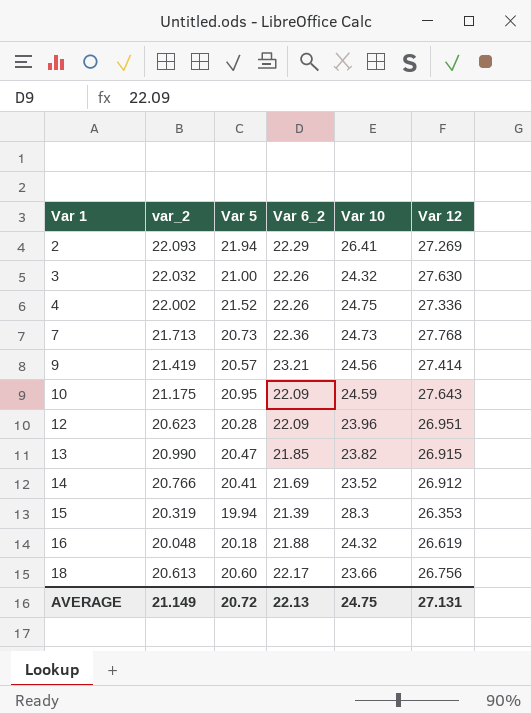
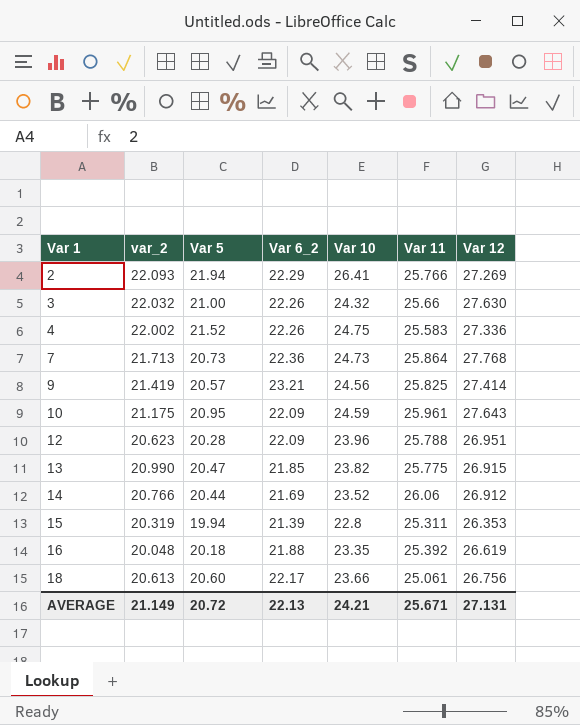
column Var 11 | position: none -> 6
14 | Var 5: 20.41 -> 20.44
15 | Var 10: 28.3 -> 22.8
16 | Var 10: 24.32 -> 23.35
AVERAGE | Var 10: 24.75 -> 24.21

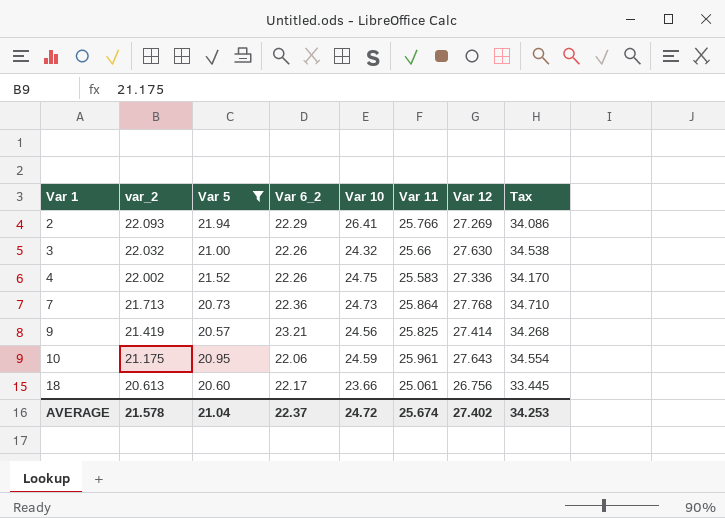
filter: none -> Var 5 >= 20.57
column Tax | formula: none -> [Var 12] * 1.25
10 | Var 6_2: 22.09 -> 22.06
AVERAGE | var_2: 21.149 -> 21.578
AVERAGE | Var 5: 20.72 -> 21.04
AVERAGE | Var 6_2: 22.13 -> 22.37
AVERAGE | Var 10: 24.21 -> 24.72
AVERAGE | Var 11: 25.671 -> 25.674
AVERAGE | Var 12: 27.131 -> 27.402

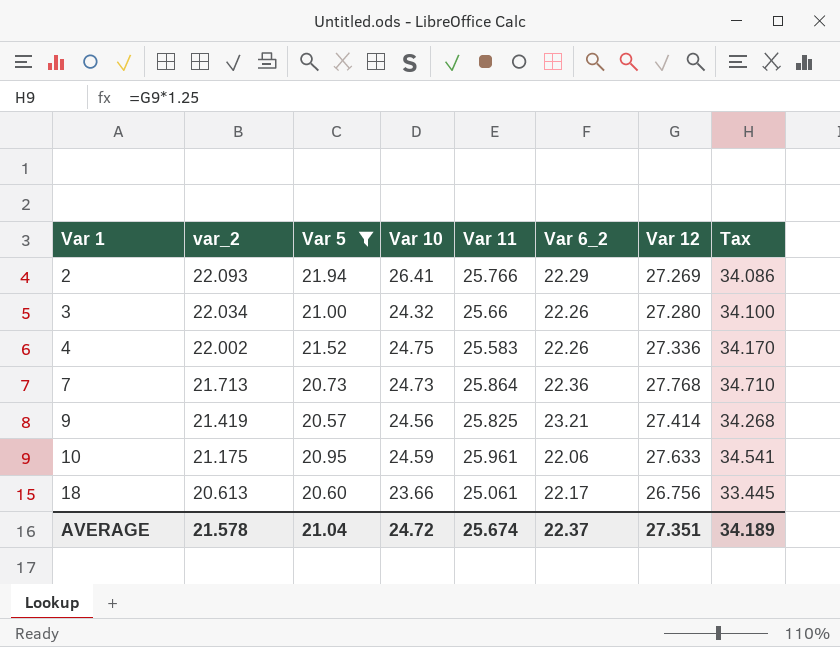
column Var 6_2 | position: 4 -> 6
3 | var_2: 22.032 -> 22.034
3 | Var 12: 27.630 -> 27.280
3 | Tax: 34.538 -> 34.100
10 | Var 12: 27.643 -> 27.633
10 | Tax: 34.554 -> 34.541
AVERAGE | Var 12: 27.402 -> 27.351
AVERAGE | Tax: 34.253 -> 34.189

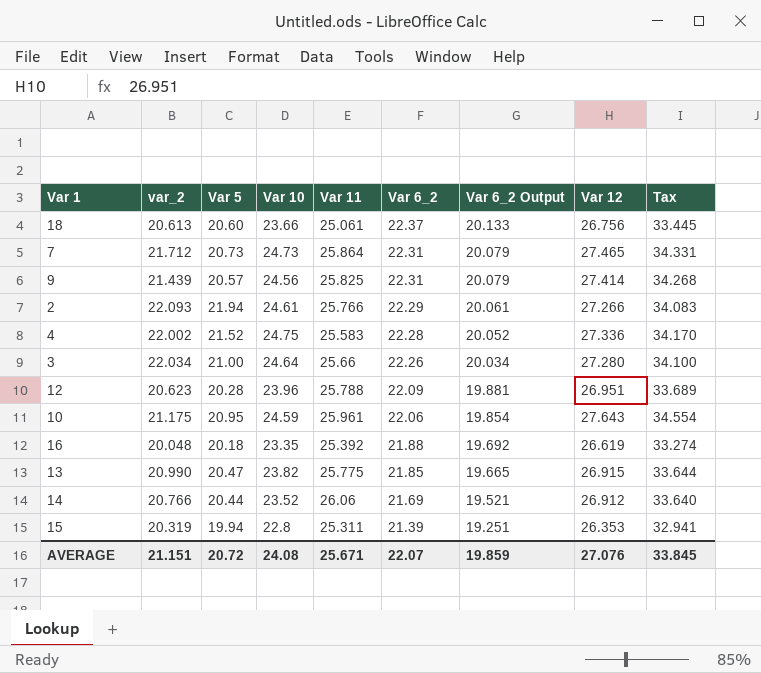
filter: Var 5 >= 20.57 -> none
row order: Var 1 ascending -> Var 6_2 descending
column Var 6_2 Output | formula: none -> [Var 6_2] * 0.9
18 | Var 6_2: 22.17 -> 22.37
7 | var_2: 21.713 -> 21.712
7 | Var 6_2: 22.36 -> 22.31
7 | Var 12: 27.768 -> 27.465
7 | Tax: 34.710 -> 34.331
9 | var_2: 21.419 -> 21.439
9 | Var 6_2: 23.21 -> 22.31
2 | Var 10: 26.41 -> 24.61
2 | Var 12: 27.269 -> 27.266
2 | Tax: 34.086 -> 34.083
4 | Var 6_2: 22.26 -> 22.28
3 | Var 10: 24.32 -> 24.64
10 | Var 12: 27.633 -> 27.643
10 | Tax: 34.541 -> 34.554
AVERAGE | var_2: 21.578 -> 21.151
AVERAGE | Var 5: 21.04 -> 20.72
AVERAGE | Var 10: 24.72 -> 24.08
AVERAGE | Var 11: 25.674 -> 25.671
AVERAGE | Var 6_2: 22.37 -> 22.07
AVERAGE | Var 12: 27.351 -> 27.076
AVERAGE | Tax: 34.189 -> 33.845

